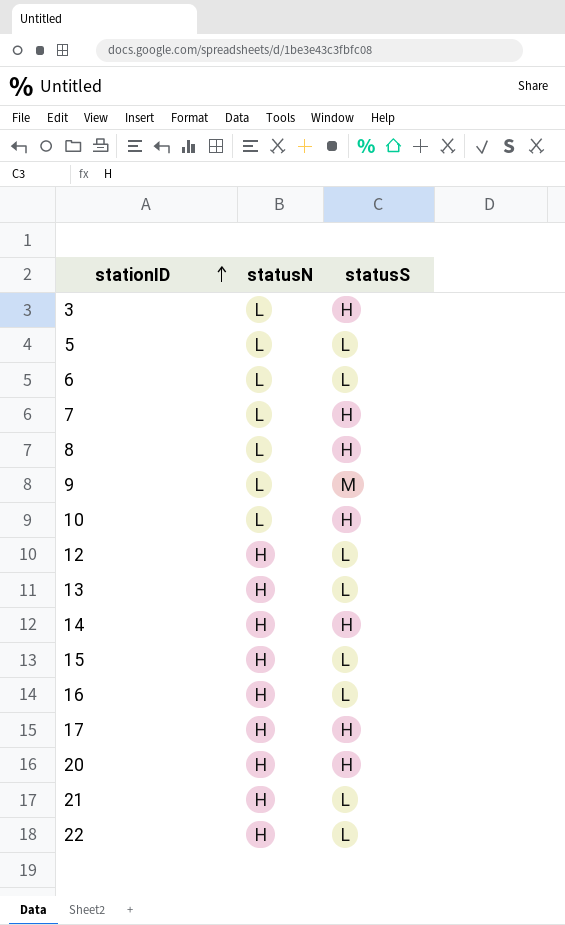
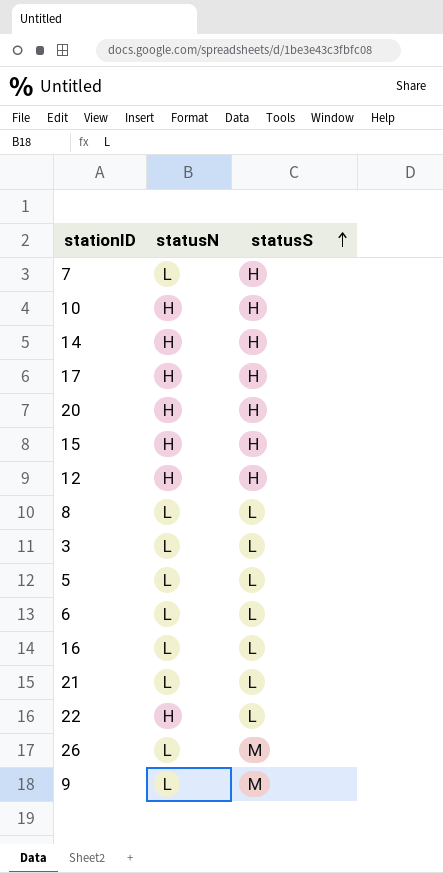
row order: stationID ascending -> statusS ascending
row 13: H | L -> none
10 | statusN: L -> H
15 | statusS: L -> H
12 | statusS: L -> H
8 | statusS: H -> L
3 | statusS: H -> L
16 | statusN: H -> L
21 | statusN: H -> L
row 26: none -> L | M

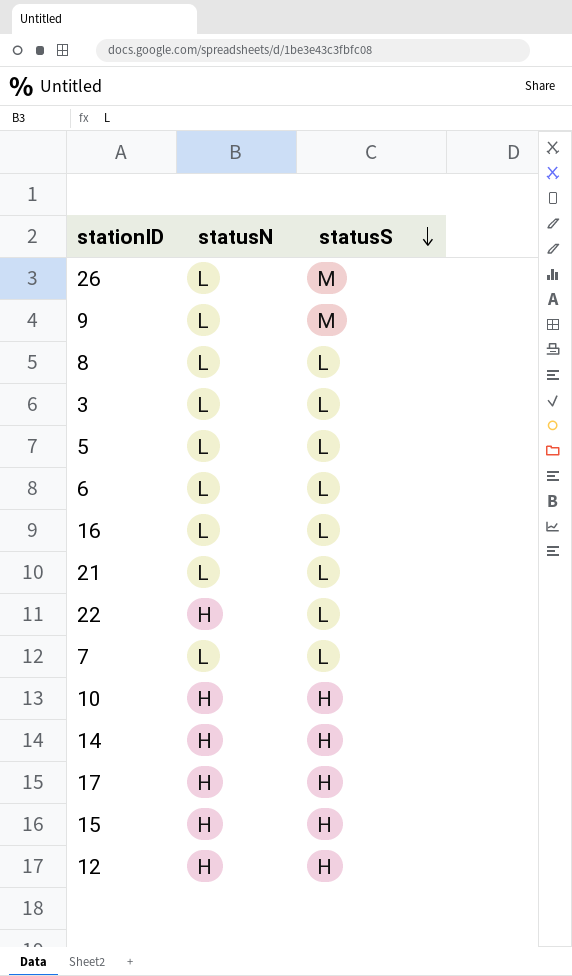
row order: statusS ascending -> statusS descending
row 20: H | H -> none
7 | statusS: H -> L

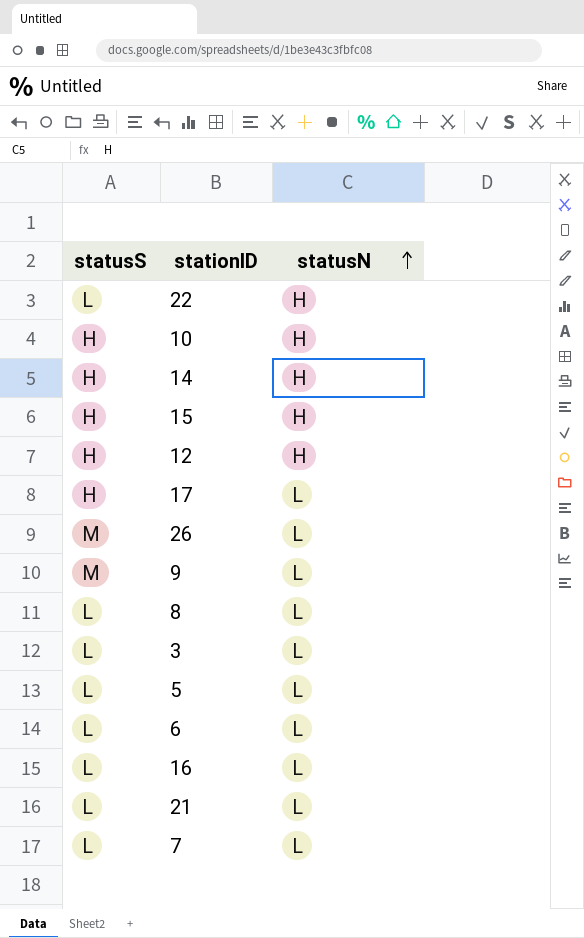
row order: statusS descending -> statusN ascending
column statusS | position: 3 -> 1
17 | statusN: H -> L

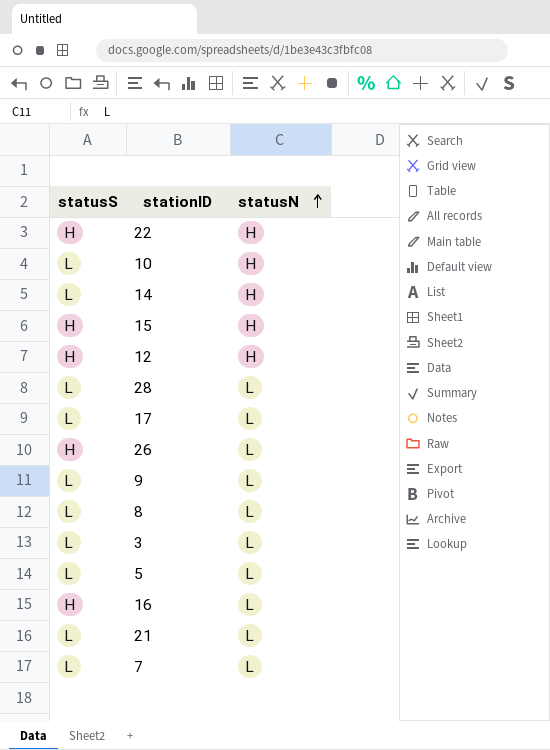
row 6: L | L -> none
22 | statusS: L -> H
10 | statusS: H -> L
14 | statusS: H -> L
row 28: none -> L | L
17 | statusS: H -> L
26 | statusS: M -> H
9 | statusS: M -> L
16 | statusS: L -> H

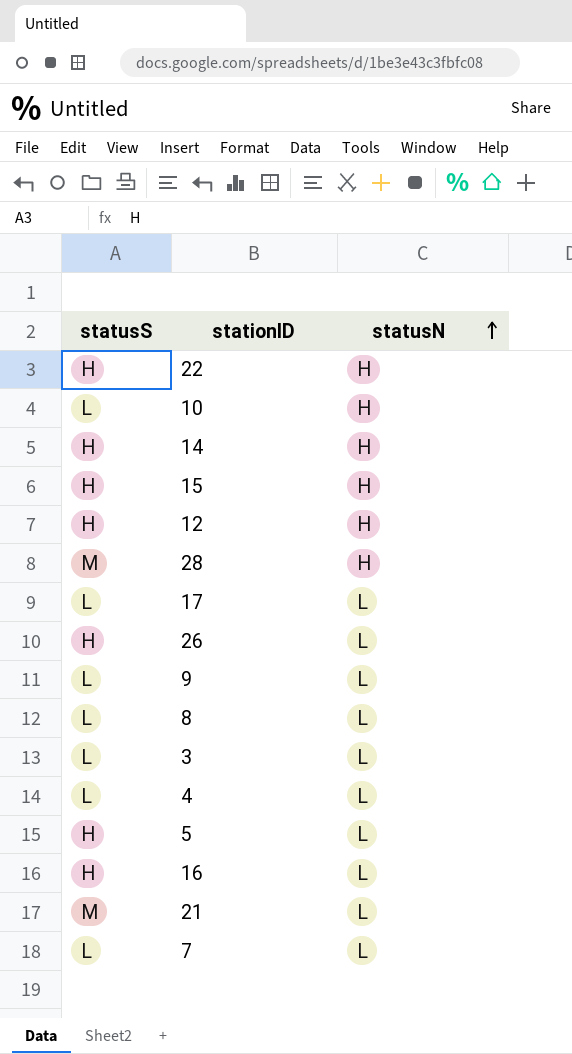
14 | statusS: L -> H
28 | statusS: L -> M
28 | statusN: L -> H
row 4: none -> L | L
5 | statusS: L -> H
21 | statusS: L -> M

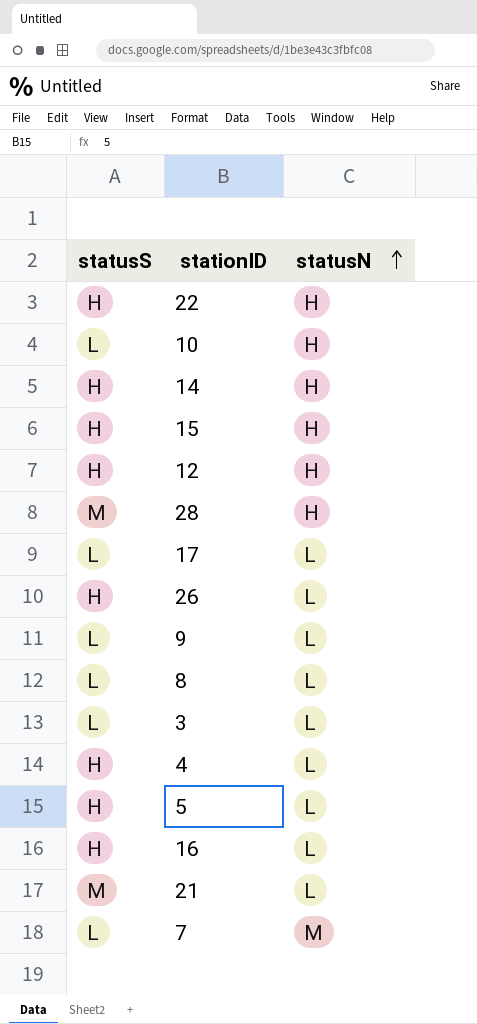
4 | statusS: L -> H
7 | statusN: L -> M

